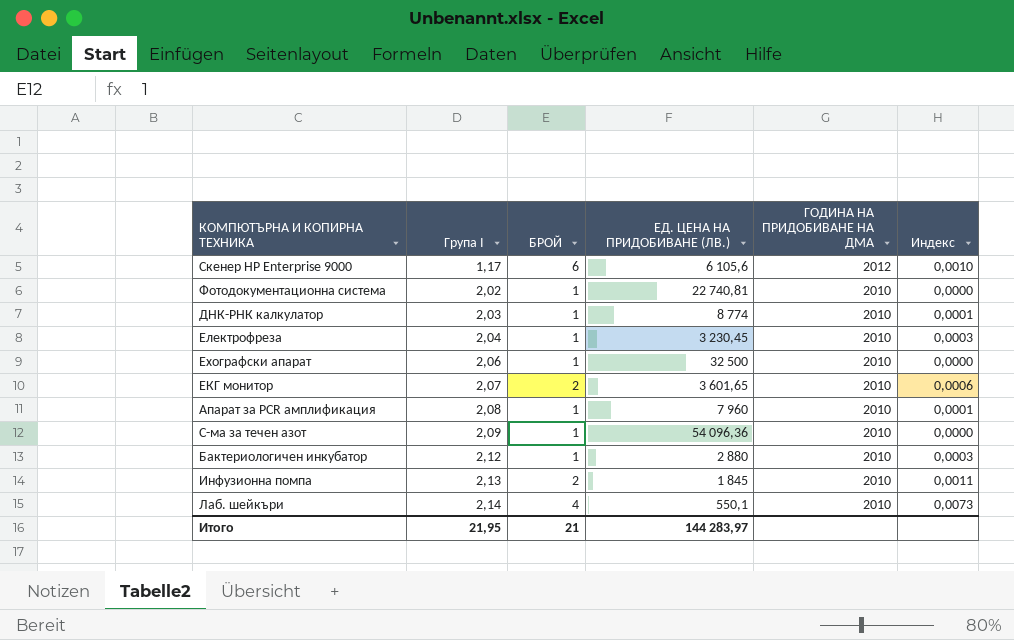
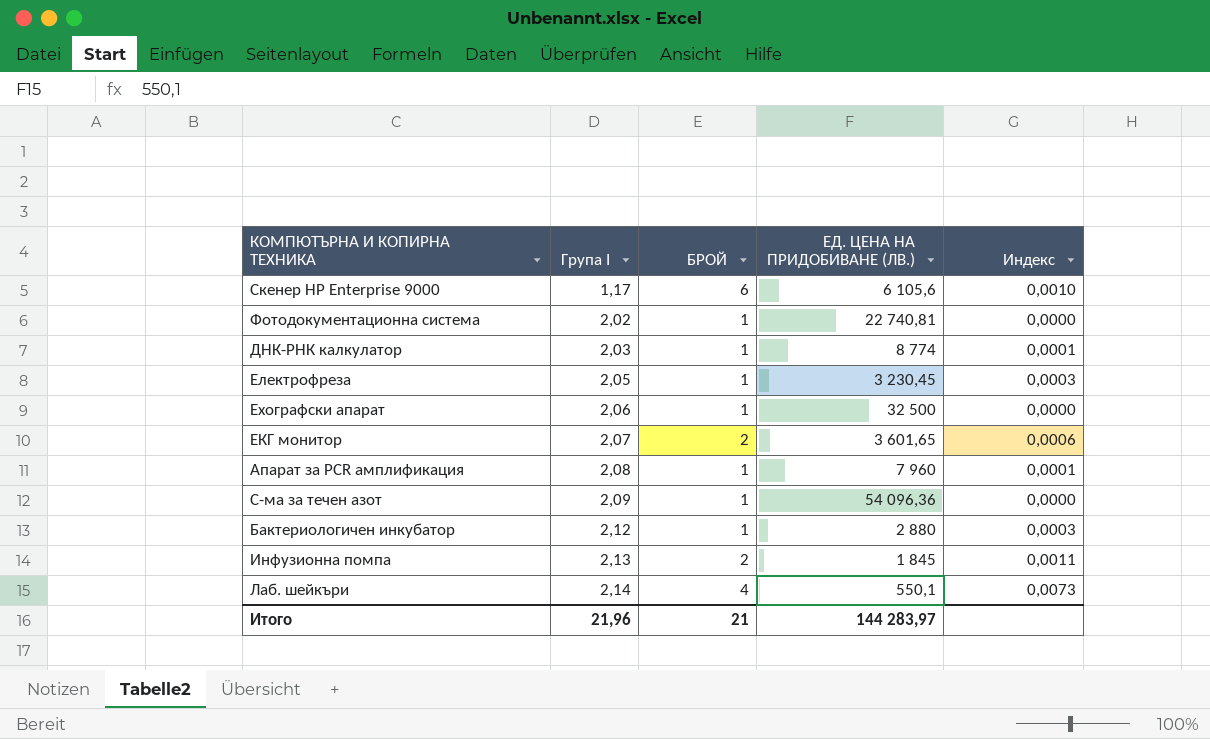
column ГОДИНА НА ПРИДОБИВАНЕ НА ДМА | position: 5 -> none
Електрофреза | Група I: 2,04 -> 2,05
Итого | Група I: 21,95 -> 21,96

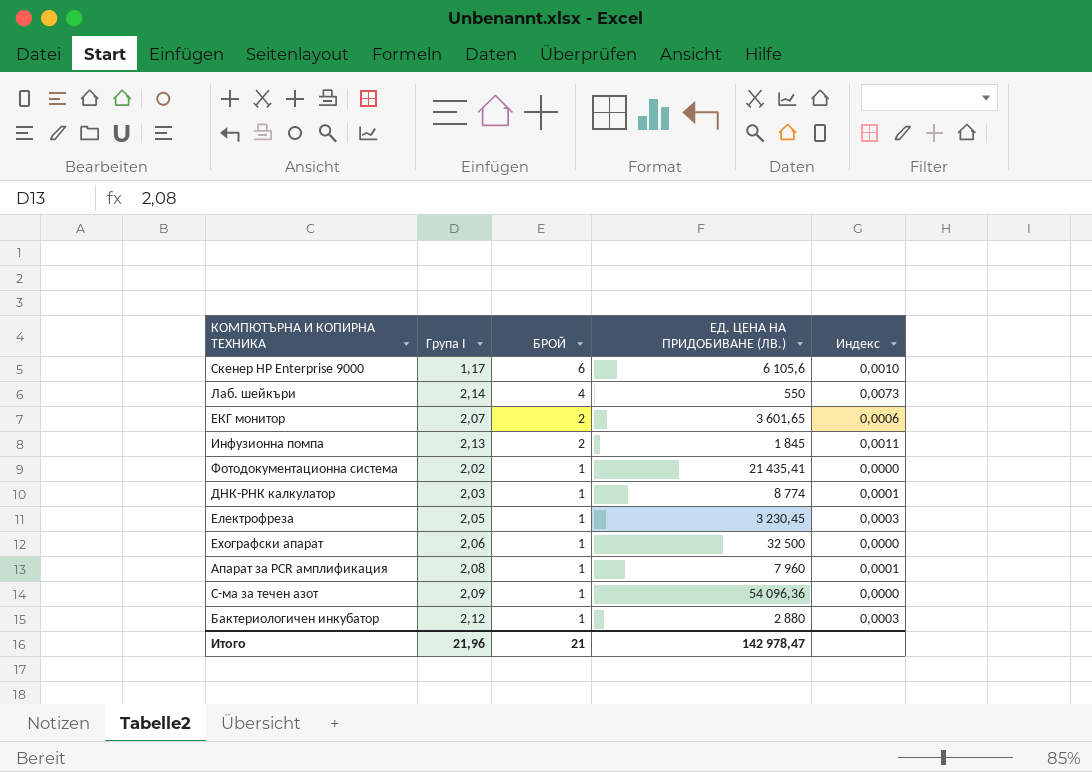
row order: Група I ascending -> БРОЙ descending
Лаб. шейкъри | ЕД. ЦЕНА НА ПРИДОБИВАНЕ (ЛВ.): 550,1 -> 550
Фотодокументационна система | ЕД. ЦЕНА НА ПРИДОБИВАНЕ (ЛВ.): 22 740,81 -> 21 435,41
Итого | ЕД. ЦЕНА НА ПРИДОБИВАНЕ (ЛВ.): 144 283,97 -> 142 978,47

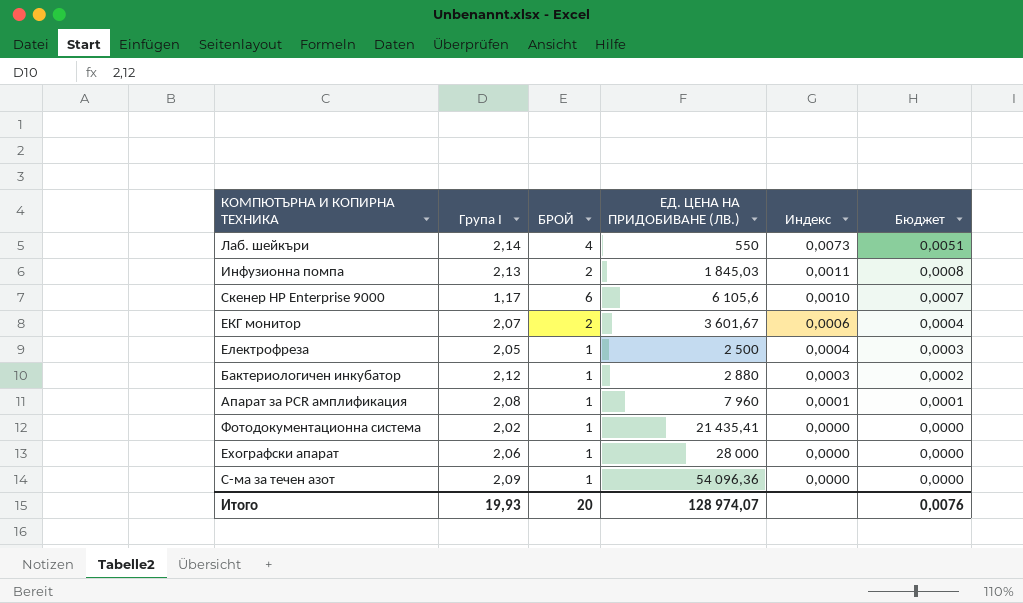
row order: БРОЙ descending -> Индекс descending
column Бюджет | formula: none -> [Индекс] * 0,7
row ДНК-РНК калкулатор: 2,03 | 1 | 8 774 | 0,0001 -> none
Инфузионна помпа | ЕД. ЦЕНА НА ПРИДОБИВАНЕ (ЛВ.): 1 845 -> 1 845,03
ЕКГ монитор | ЕД. ЦЕНА НА ПРИДОБИВАНЕ (ЛВ.): 3 601,65 -> 3 601,67
Електрофреза | ЕД. ЦЕНА НА ПРИДОБИВАНЕ (ЛВ.): 3 230,45 -> 2 500
Електрофреза | Индекс: 0,0003 -> 0,0004
Ехографски апарат | ЕД. ЦЕНА НА ПРИДОБИВАНЕ (ЛВ.): 32 500 -> 28 000
Итого | Група I: 21,96 -> 19,93
Итого | БРОЙ: 21 -> 20
Итого | ЕД. ЦЕНА НА ПРИДОБИВАНЕ (ЛВ.): 142 978,47 -> 128 974,07

